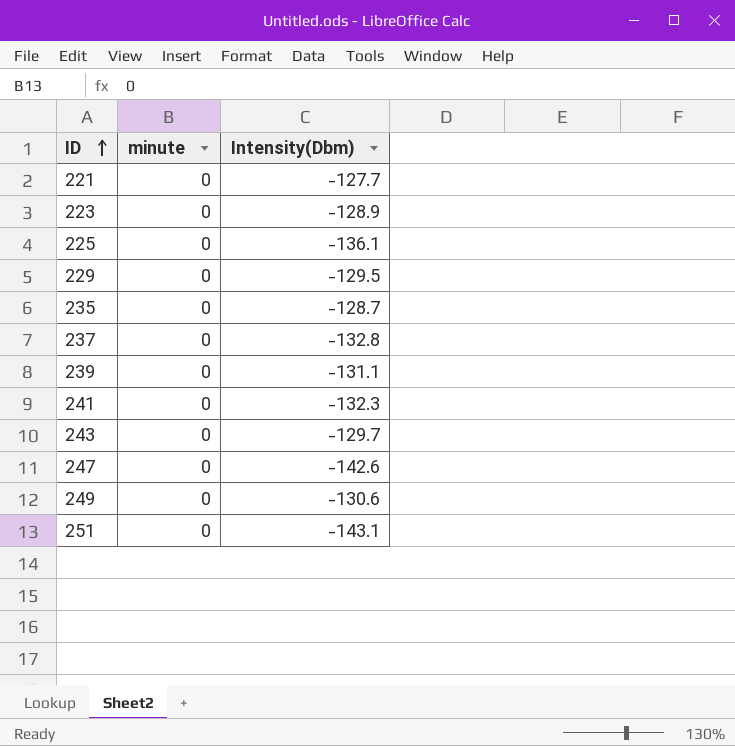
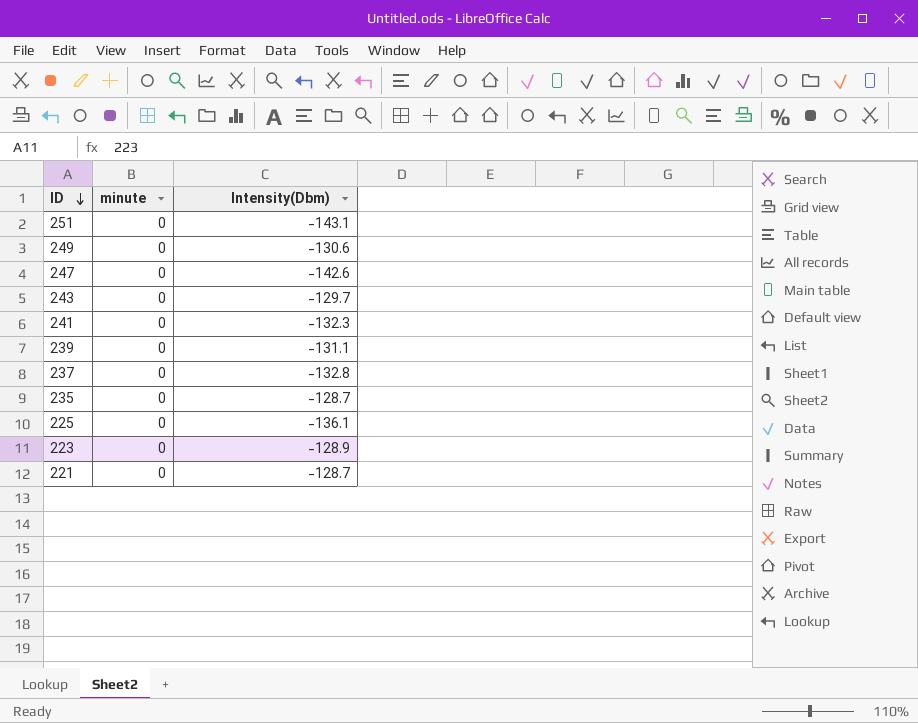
row order: ID ascending -> ID descending
row 229: 0 | -129.5 -> none
221 | Intensity(Dbm): -127.7 -> -128.7

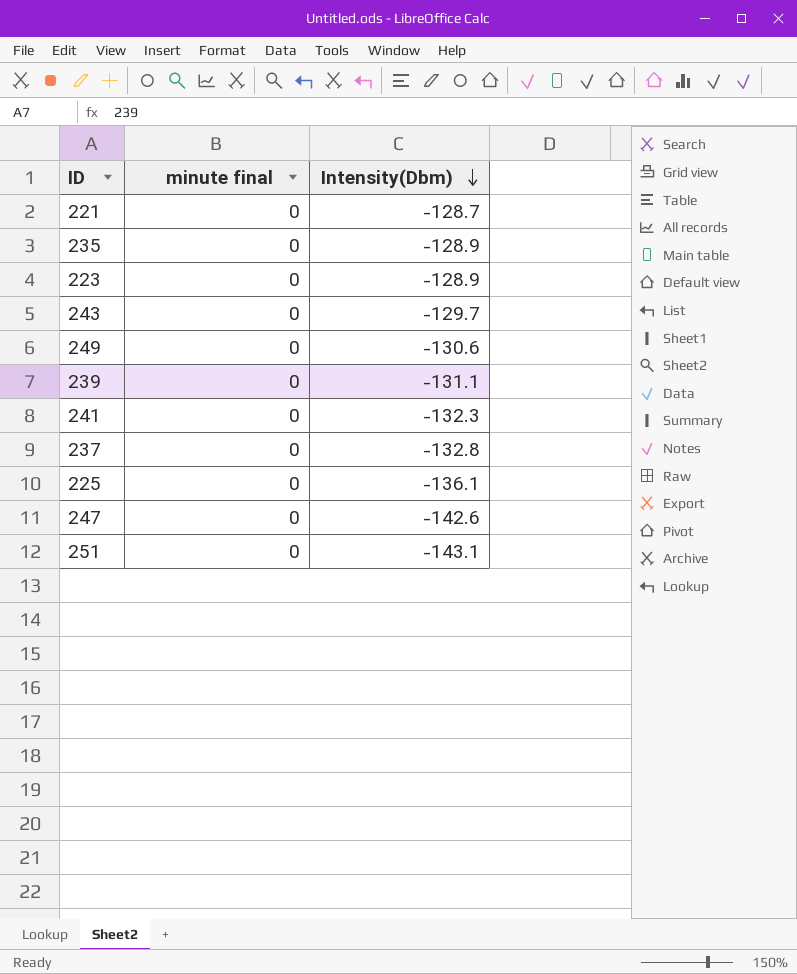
row order: ID descending -> Intensity(Dbm) descending
column name: minute -> minute final
235 | Intensity(Dbm): -128.7 -> -128.9

